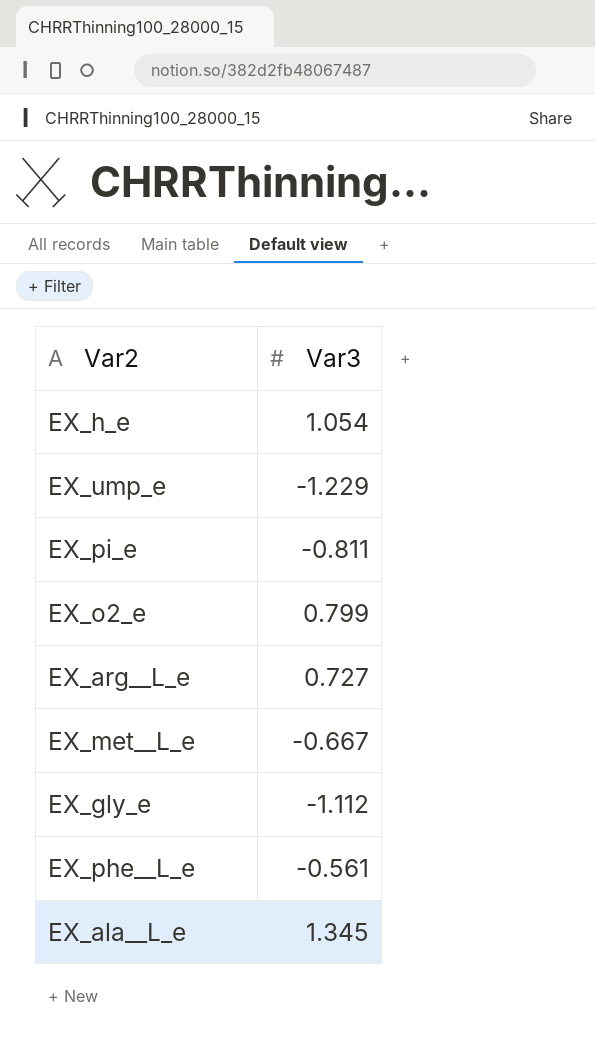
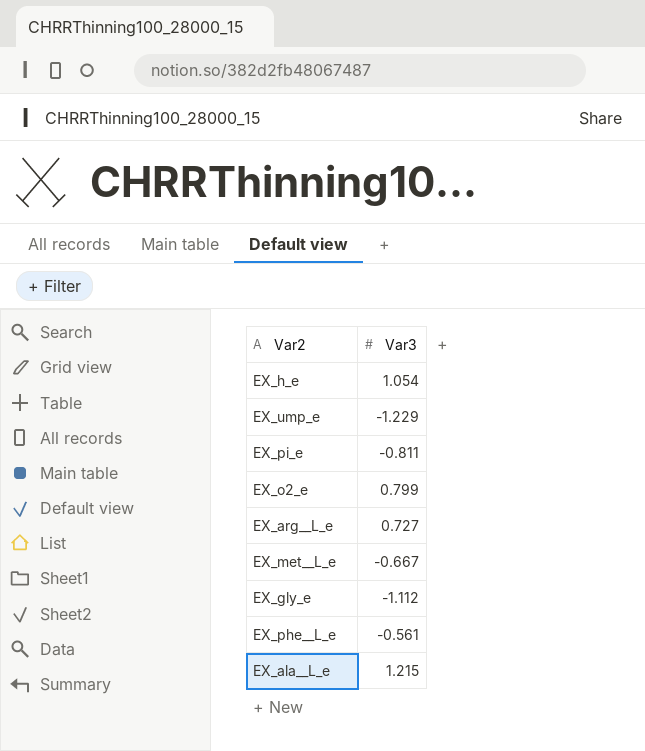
EX_ala__L_e | Var3: 1.345 -> 1.215

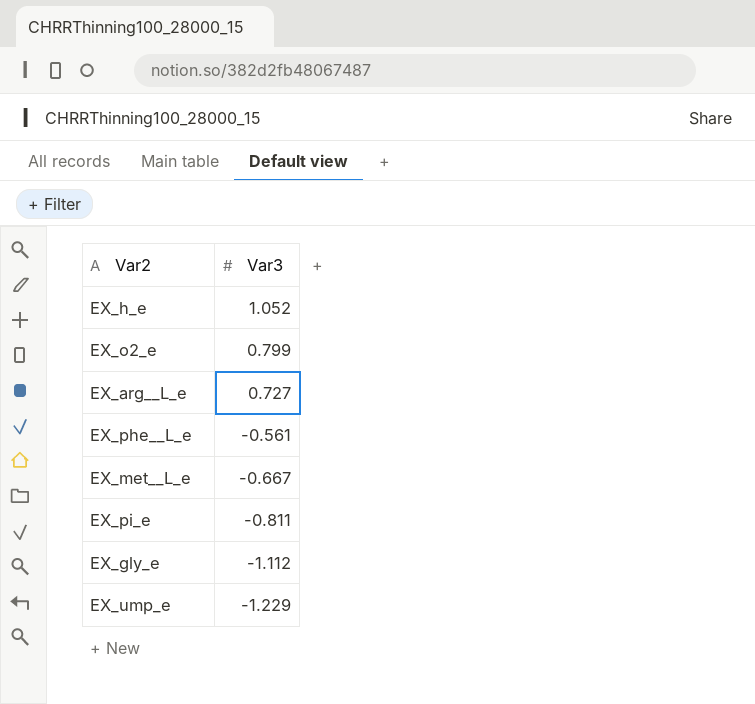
row order: none -> Var3 descending
row EX_ala__L_e: 1.215 -> none
EX_h_e | Var3: 1.054 -> 1.052

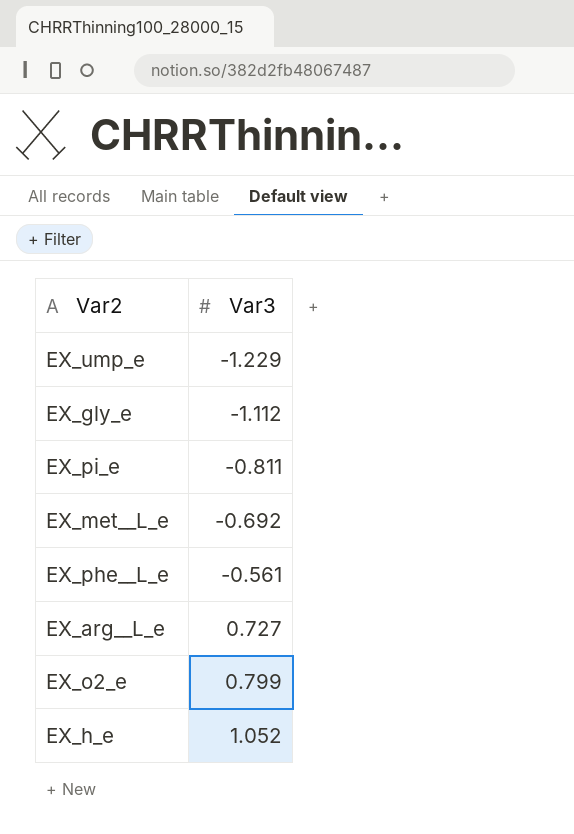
row order: Var3 descending -> Var3 ascending
EX_met__L_e | Var3: -0.667 -> -0.692

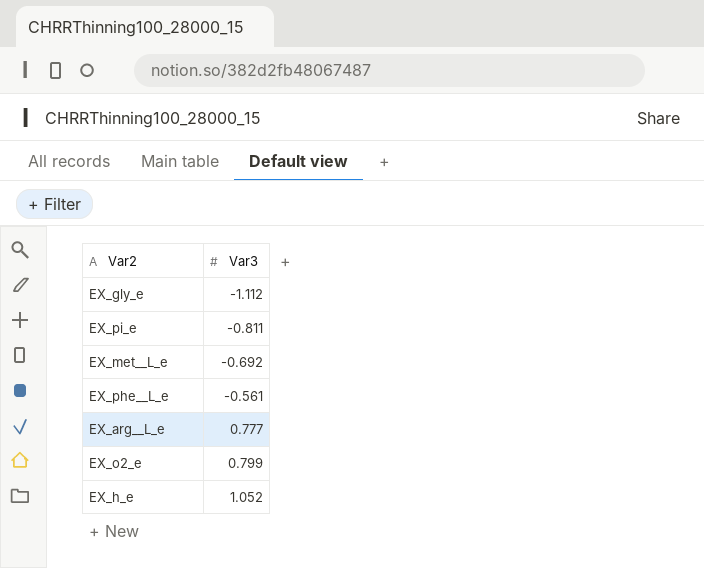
row EX_ump_e: -1.229 -> none
EX_arg__L_e | Var3: 0.727 -> 0.777

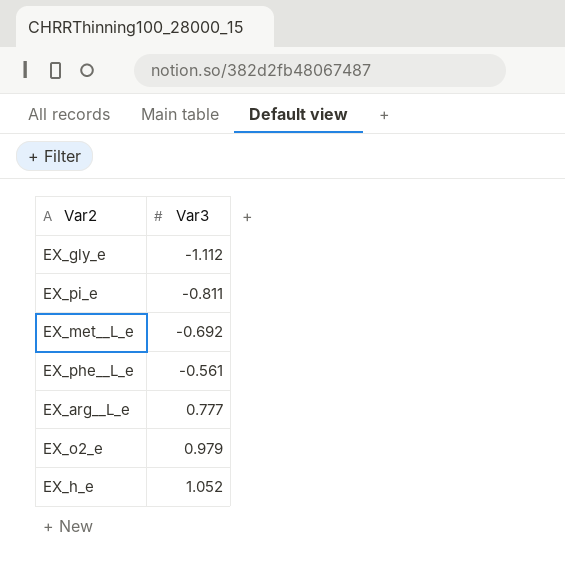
EX_o2_e | Var3: 0.799 -> 0.979

